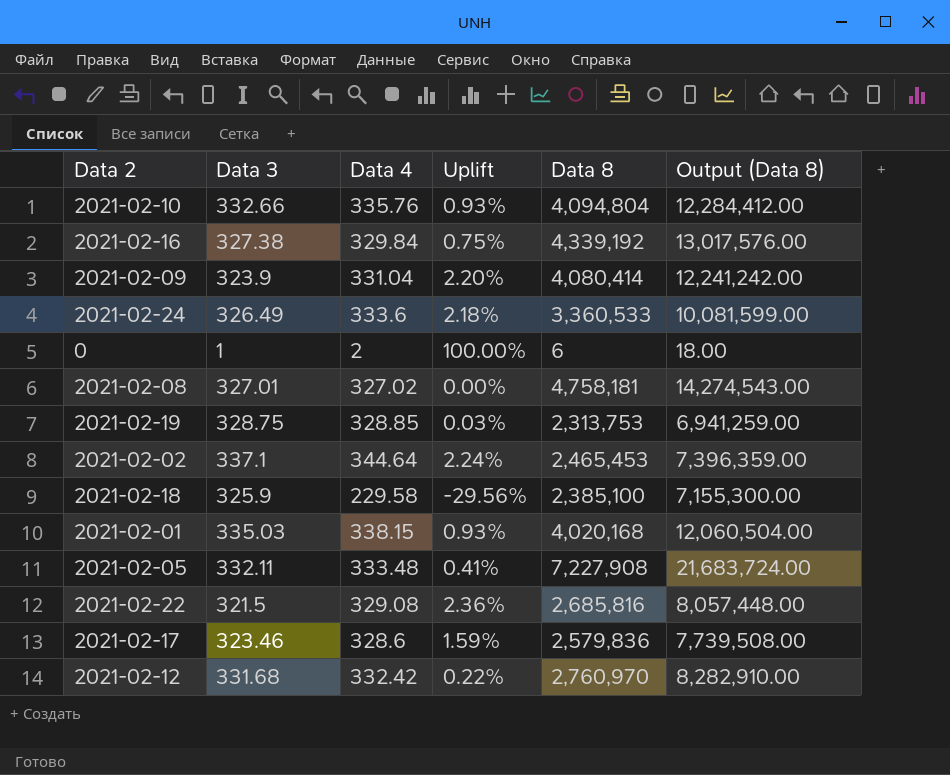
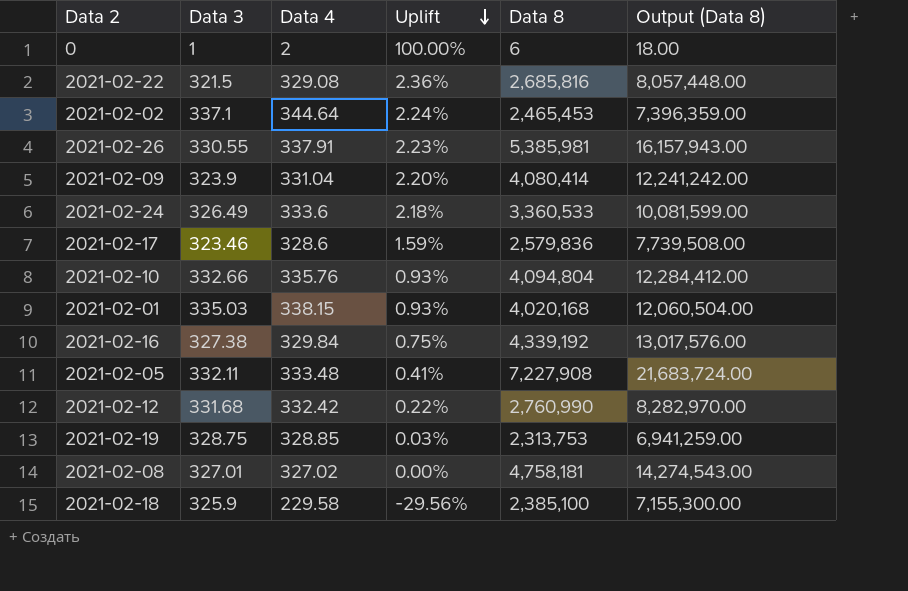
row order: none -> Uplift descending
row 2021-02-26: none -> 330.55 | 337.91 | 2.23% | 5,385,981 | 16,157,943.00
2021-02-12 | Data 8: 2,760,970 -> 2,760,990
2021-02-12 | Output (Data 8): 8,282,910.00 -> 8,282,970.00

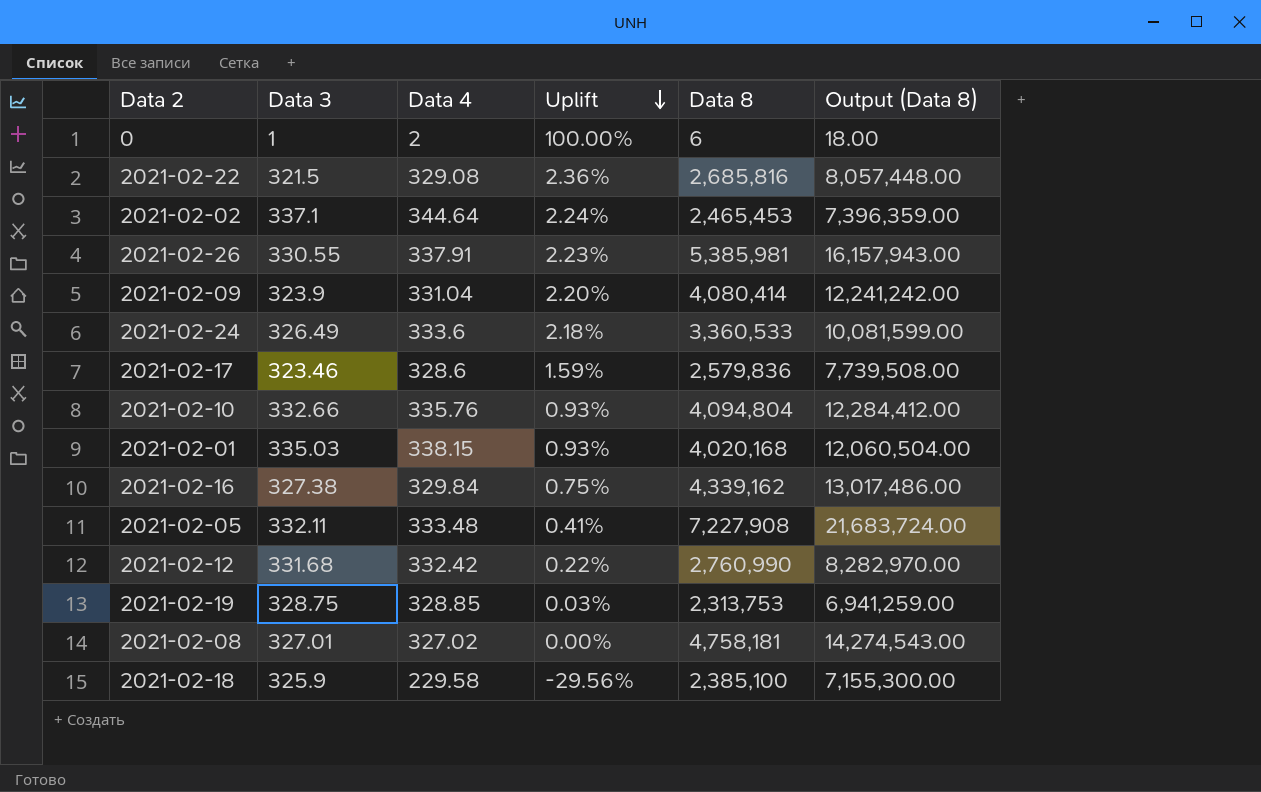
2021-02-16 | Data 8: 4,339,192 -> 4,339,162
2021-02-16 | Output (Data 8): 13,017,576.00 -> 13,017,486.00

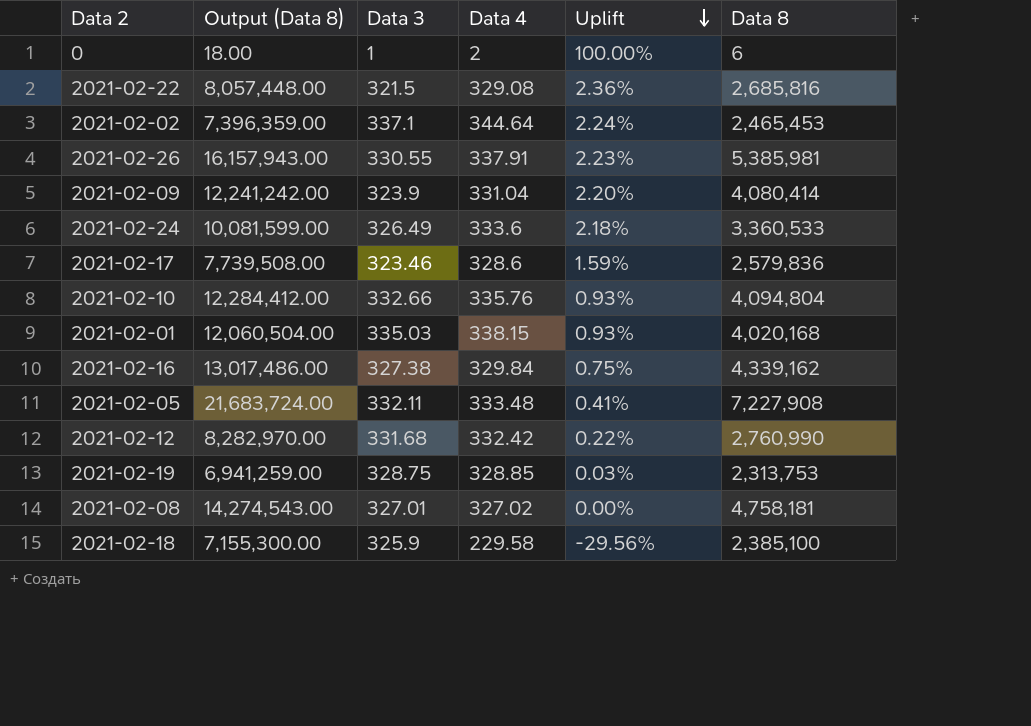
column Output (Data 8) | position: 6 -> 2

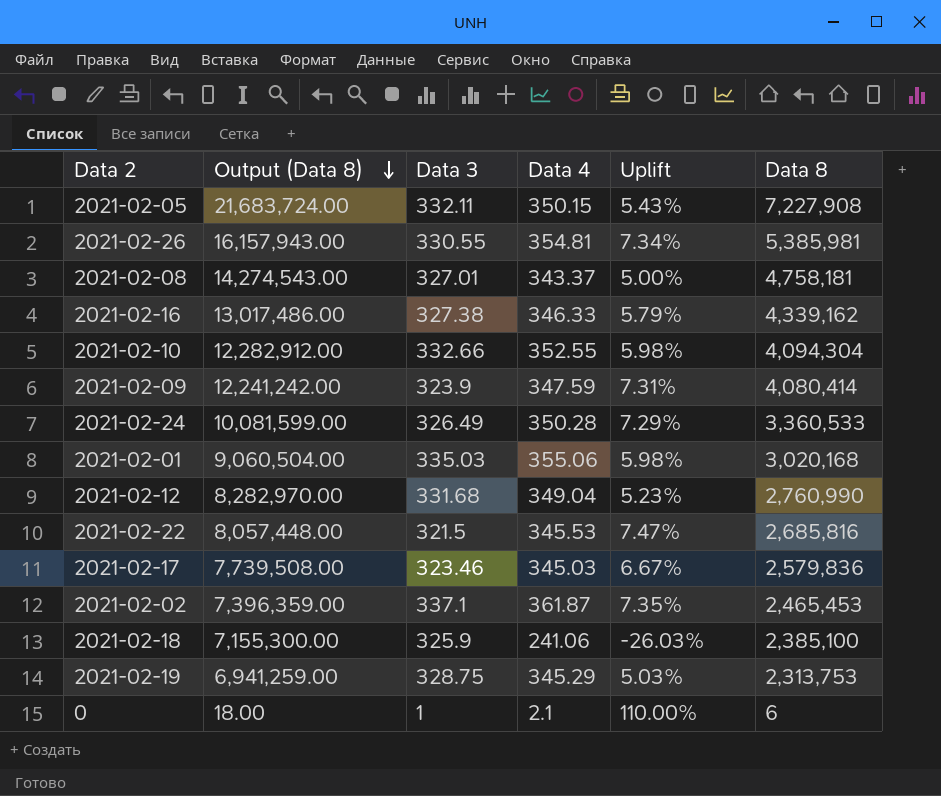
row order: Uplift descending -> Output (Data 8) descending
2021-02-05 | Data 4: 333.48 -> 350.15
2021-02-05 | Uplift: 0.41% -> 5.43%
2021-02-26 | Data 4: 337.91 -> 354.81
2021-02-26 | Uplift: 2.23% -> 7.34%
2021-02-08 | Data 4: 327.02 -> 343.37
2021-02-08 | Uplift: 0.00% -> 5.00%
2021-02-16 | Data 4: 329.84 -> 346.33
2021-02-16 | Uplift: 0.75% -> 5.79%
2021-02-10 | Output (Data 8): 12,284,412.00 -> 12,282,912.00
2021-02-10 | Data 4: 335.76 -> 352.55
2021-02-10 | Uplift: 0.93% -> 5.98%
2021-02-10 | Data 8: 4,094,804 -> 4,094,304
2021-02-09 | Data 4: 331.04 -> 347.59
2021-02-09 | Uplift: 2.20% -> 7.31%
2021-02-24 | Data 4: 333.6 -> 350.28
2021-02-24 | Uplift: 2.18% -> 7.29%
2021-02-01 | Output (Data 8): 12,060,504.00 -> 9,060,504.00
2021-02-01 | Data 4: 338.15 -> 355.06
2021-02-01 | Uplift: 0.93% -> 5.98%
2021-02-01 | Data 8: 4,020,168 -> 3,020,168
2021-02-12 | Data 4: 332.42 -> 349.04
2021-02-12 | Uplift: 0.22% -> 5.23%
2021-02-22 | Data 4: 329.08 -> 345.53
2021-02-22 | Uplift: 2.36% -> 7.47%
2021-02-17 | Data 4: 328.6 -> 345.03
2021-02-17 | Uplift: 1.59% -> 6.67%
2021-02-02 | Data 4: 344.64 -> 361.87
2021-02-02 | Uplift: 2.24% -> 7.35%
2021-02-18 | Data 4: 229.58 -> 241.06
2021-02-18 | Uplift: -29.56% -> -26.03%
2021-02-19 | Data 4: 328.85 -> 345.29
2021-02-19 | Uplift: 0.03% -> 5.03%
0 | Data 4: 2 -> 2.1
0 | Uplift: 100.00% -> 110.00%

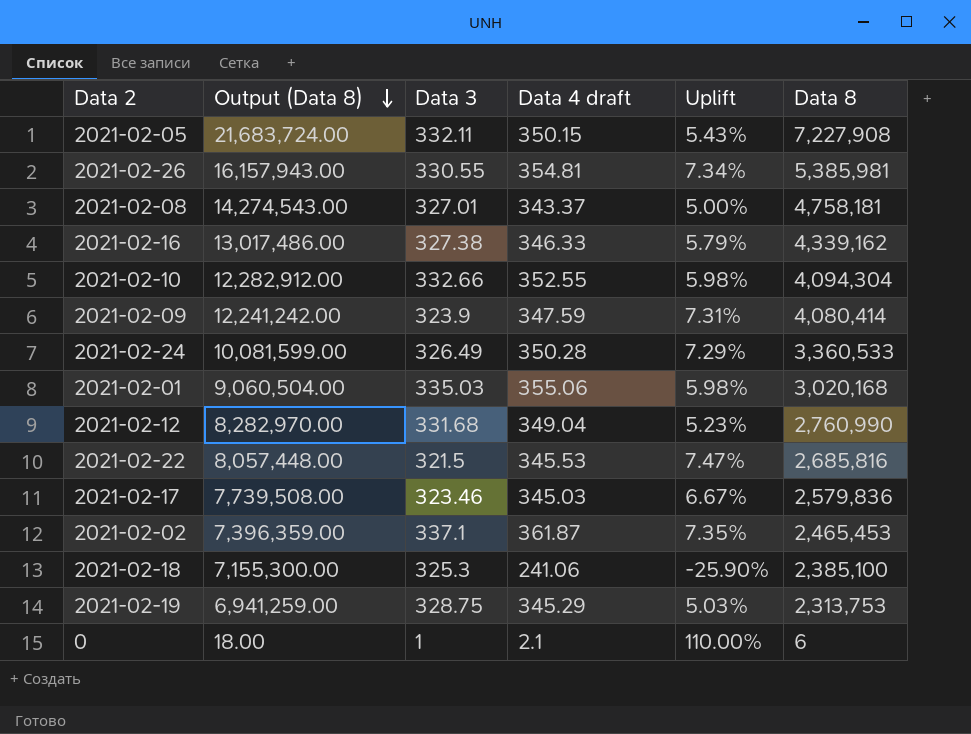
column name: Data 4 -> Data 4 draft
2021-02-18 | Data 3: 325.9 -> 325.3
2021-02-18 | Uplift: -26.03% -> -25.90%

